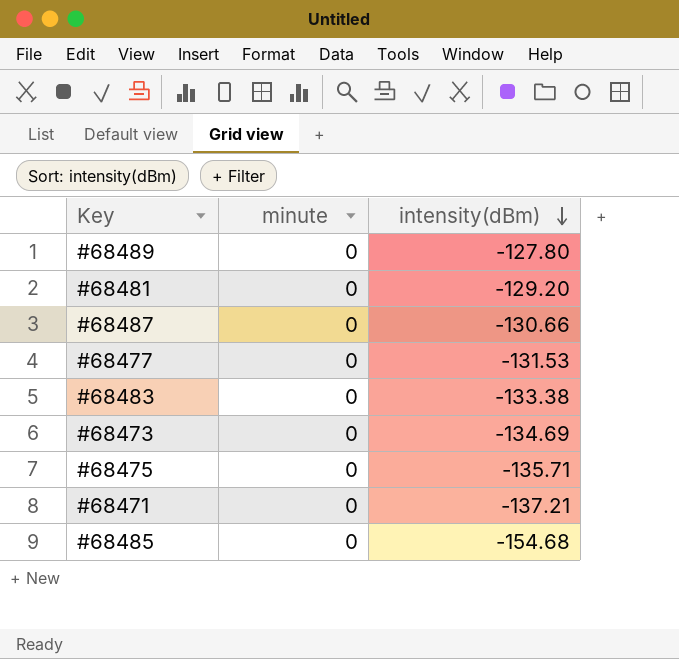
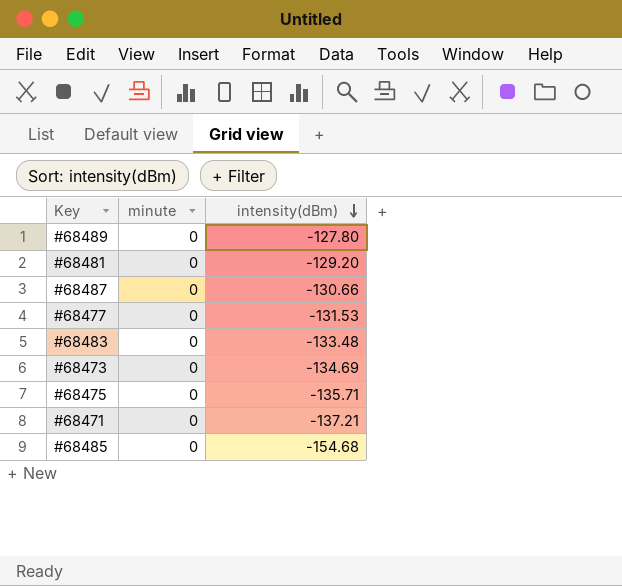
#68483 | intensity(dBm): -133.38 -> -133.48

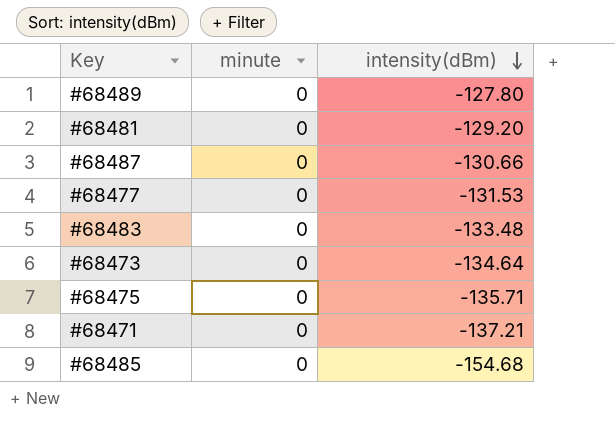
#68473 | intensity(dBm): -134.69 -> -134.64

